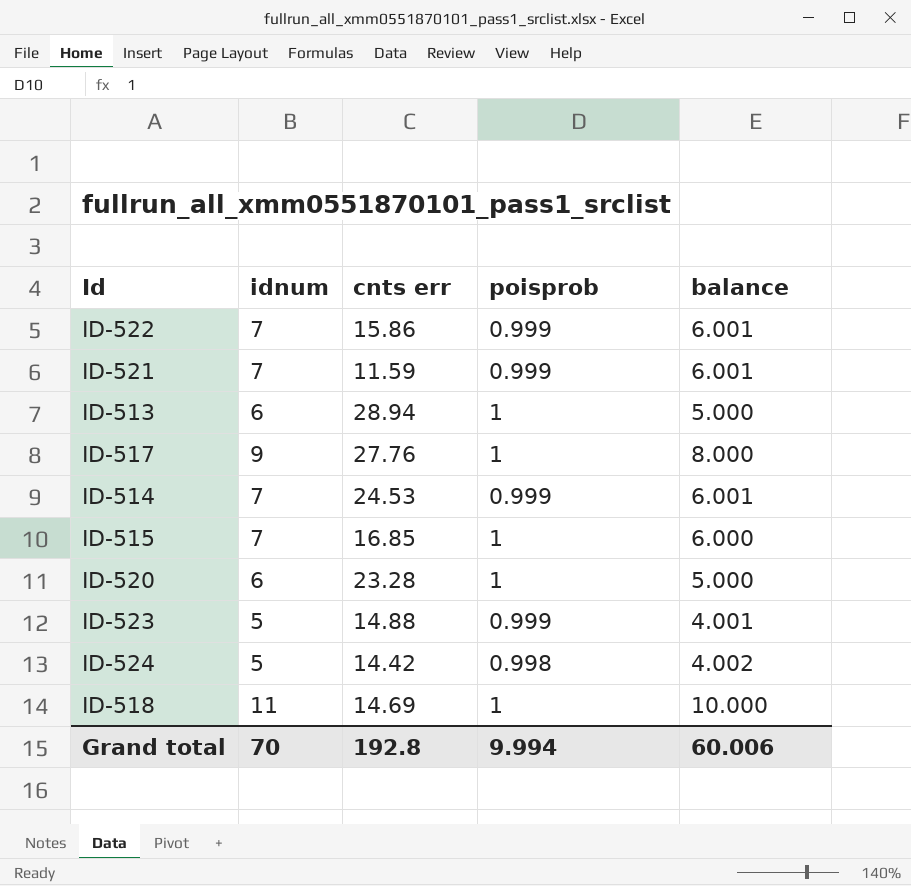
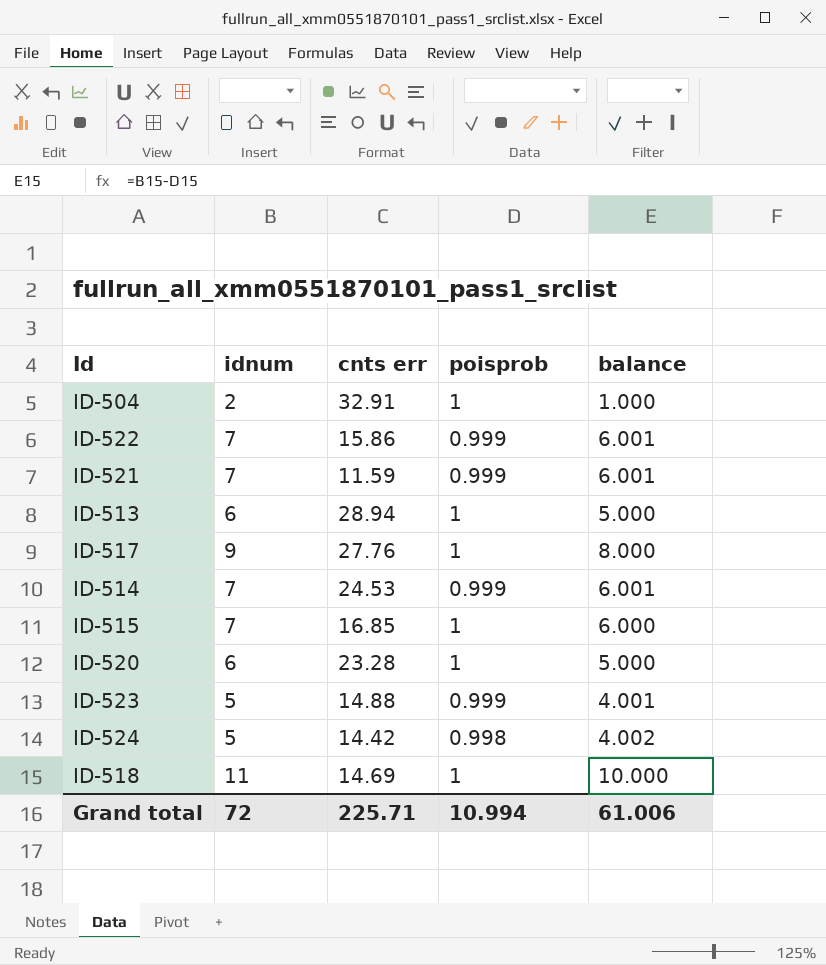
row ID-504: none -> 2 | 32.91 | 1 | 1.000
Grand total | idnum: 70 -> 72
Grand total | cnts err: 192.8 -> 225.71
Grand total | poisprob: 9.994 -> 10.994
Grand total | balance: 60.006 -> 61.006

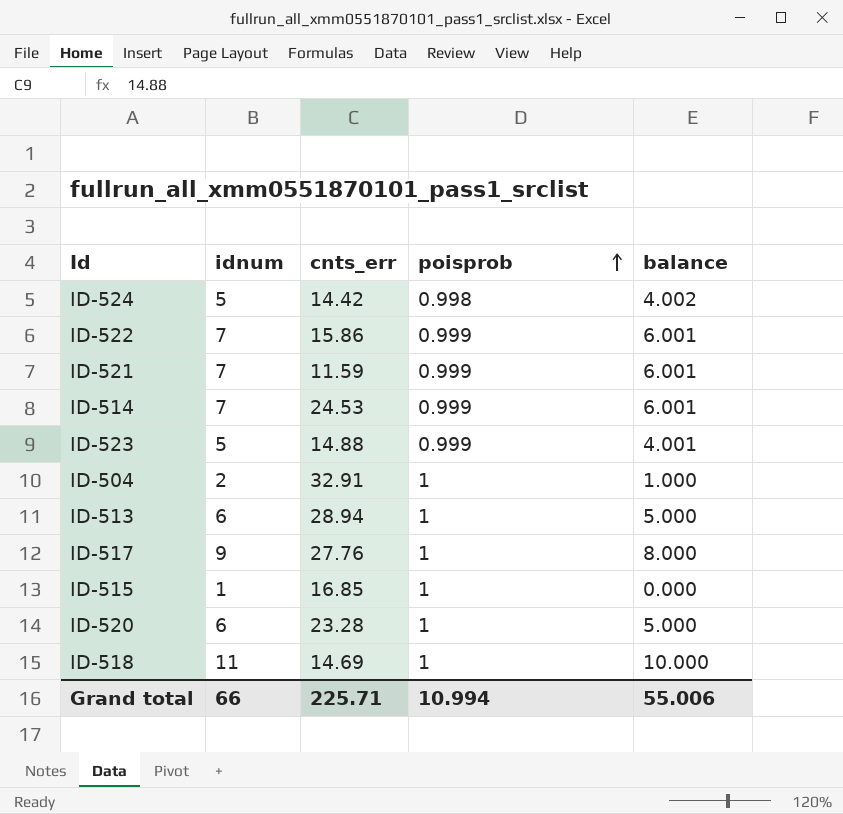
row order: none -> poisprob ascending
column name: cnts err -> cnts_err
ID-515 | idnum: 7 -> 1
ID-515 | balance: 6.000 -> 0.000
Grand total | idnum: 72 -> 66
Grand total | balance: 61.006 -> 55.006

